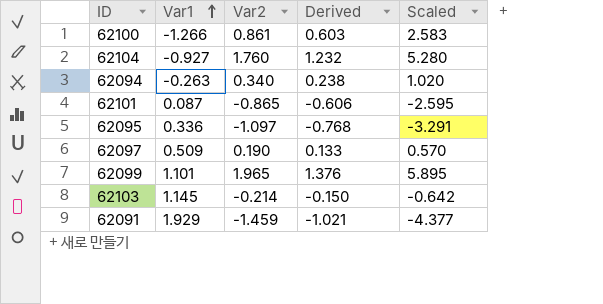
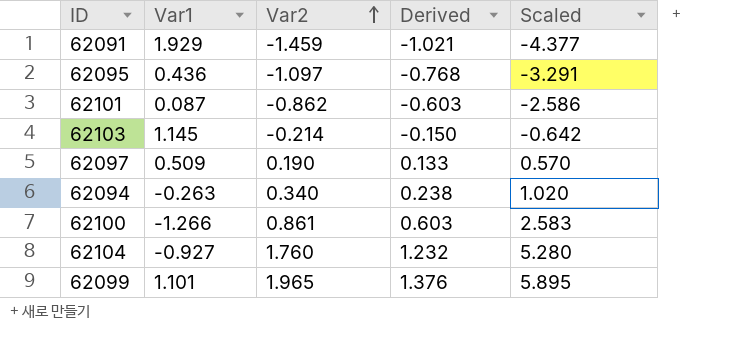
row order: Var1 ascending -> Var2 ascending
62095 | Var1: 0.336 -> 0.436
62101 | Var2: -0.865 -> -0.862
62101 | Derived: -0.606 -> -0.603
62101 | Scaled: -2.595 -> -2.586

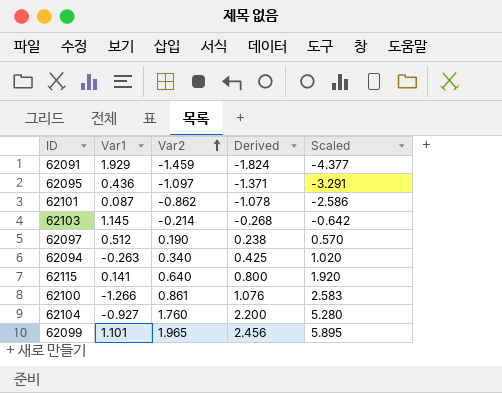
column Derived | formula: [Var2] * 0.7 -> [Var2] * 1.25
62097 | Var1: 0.509 -> 0.512
row 62115: none -> 0.141 | 0.640 | 0.800 | 1.920

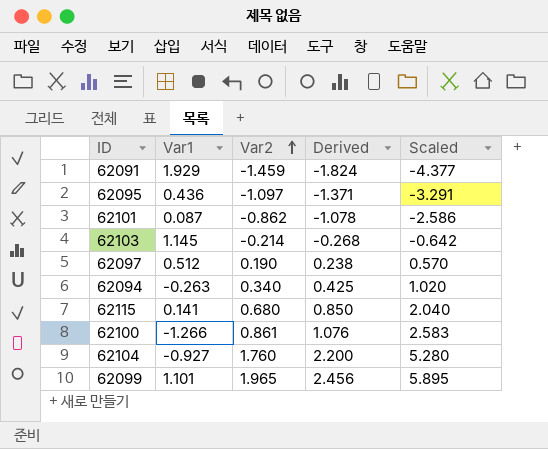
62115 | Var2: 0.640 -> 0.680
62115 | Derived: 0.800 -> 0.850
62115 | Scaled: 1.920 -> 2.040

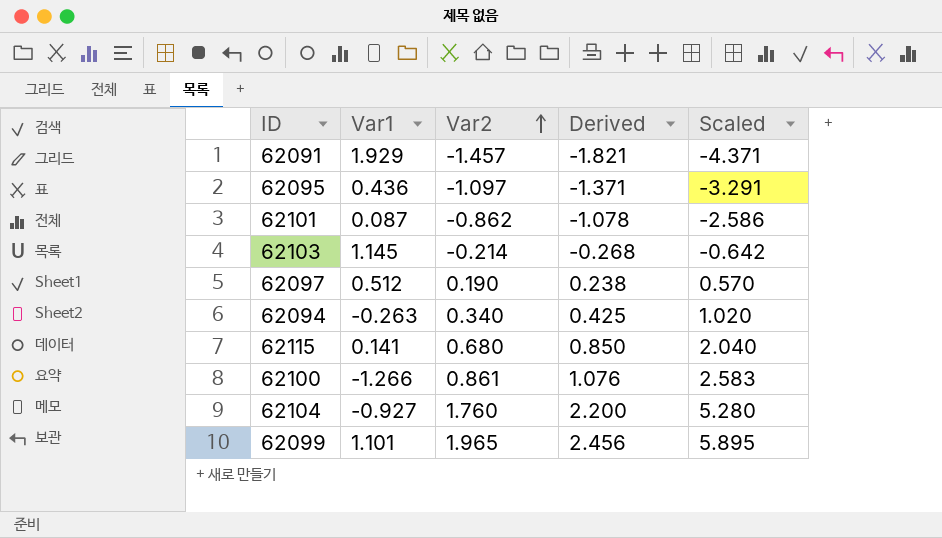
62091 | Var2: -1.459 -> -1.457
62091 | Derived: -1.824 -> -1.821
62091 | Scaled: -4.377 -> -4.371

